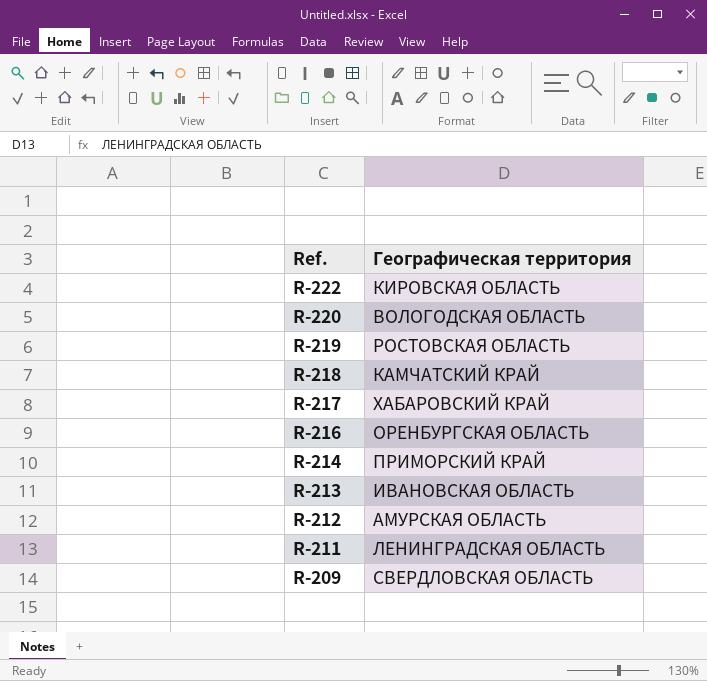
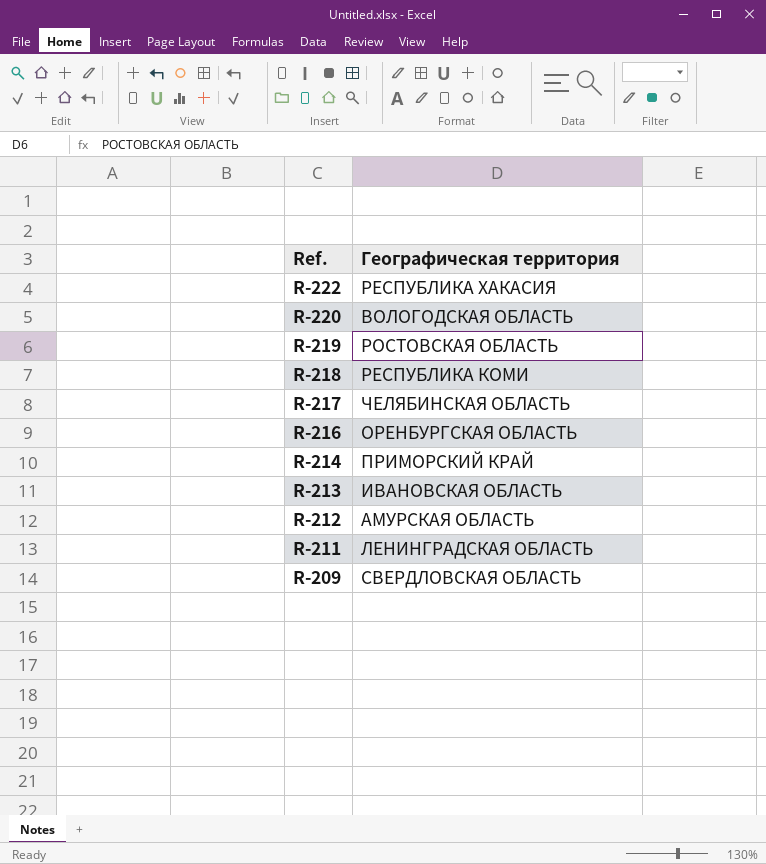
R-222 | Географическая территория: КИРОВСКАЯ ОБЛАСТЬ -> РЕСПУБЛИКА ХАКАСИЯ
R-218 | Географическая территория: КАМЧАТСКИЙ КРАЙ -> РЕСПУБЛИКА КОМИ
R-217 | Географическая территория: ХАБАРОВСКИЙ КРАЙ -> ЧЕЛЯБИНСКАЯ ОБЛАСТЬ

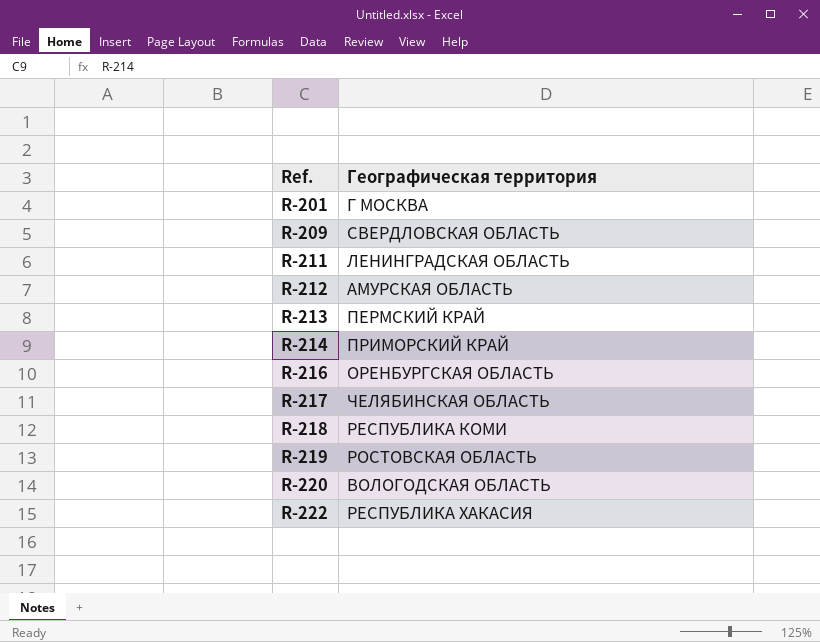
row order: Ref. descending -> Ref. ascending
row R-201: none -> Г МОСКВА
R-213 | Географическая территория: ИВАНОВСКАЯ ОБЛАСТЬ -> ПЕРМСКИЙ КРАЙ

